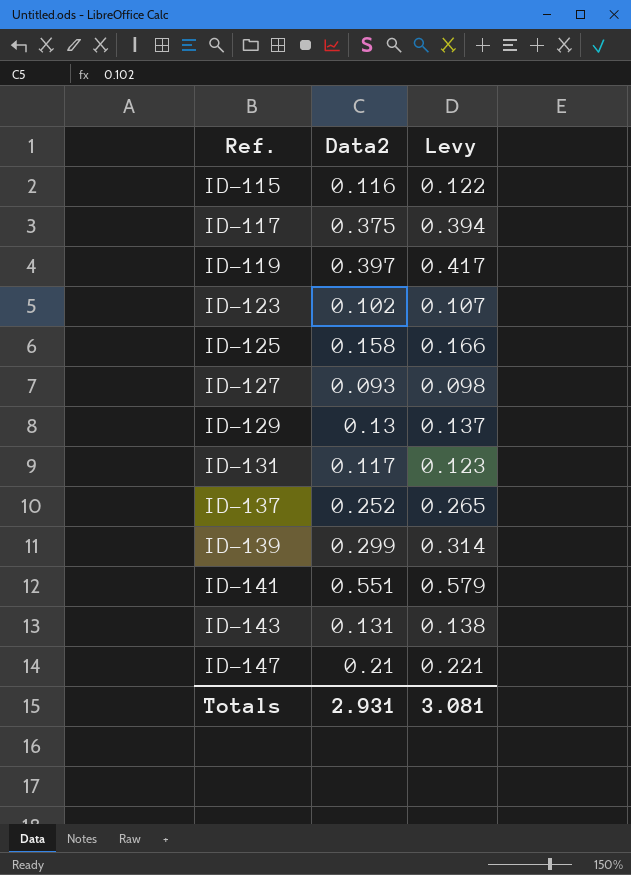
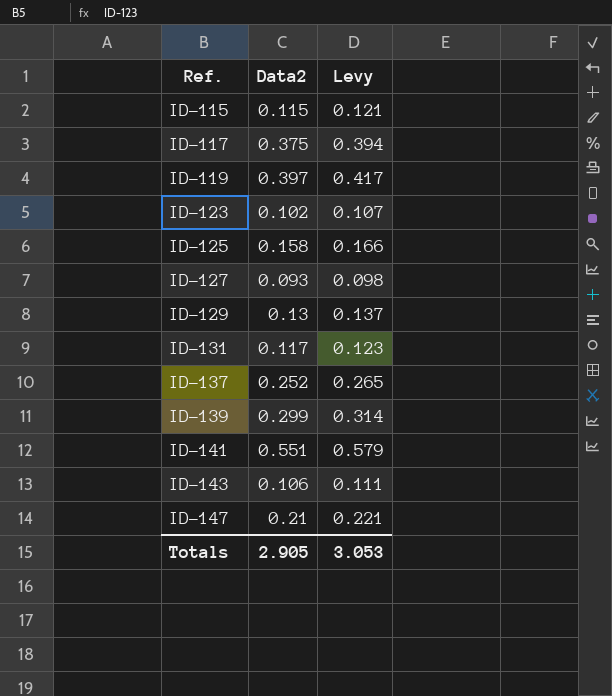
ID-115 | Data2: 0.116 -> 0.115
ID-115 | Levy: 0.122 -> 0.121
ID-143 | Data2: 0.131 -> 0.106
ID-143 | Levy: 0.138 -> 0.111
Totals | Data2: 2.931 -> 2.905
Totals | Levy: 3.081 -> 3.053

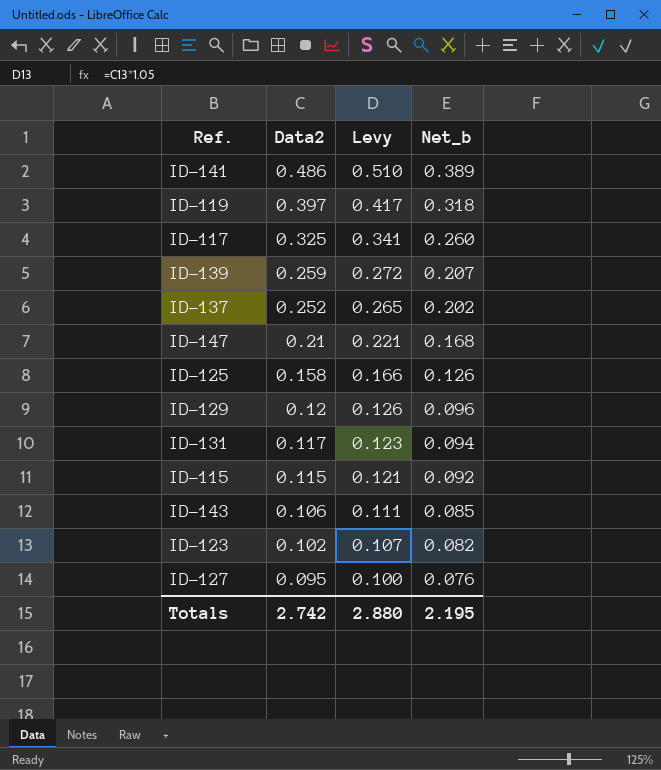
row order: Ref. ascending -> Data2 descending
column Net_b | formula: none -> [Data2] * 0.8
ID-141 | Data2: 0.551 -> 0.486
ID-141 | Levy: 0.579 -> 0.510
ID-117 | Data2: 0.375 -> 0.325
ID-117 | Levy: 0.394 -> 0.341
ID-139 | Data2: 0.299 -> 0.259
ID-139 | Levy: 0.314 -> 0.272
ID-129 | Data2: 0.13 -> 0.12
ID-129 | Levy: 0.137 -> 0.126
ID-127 | Data2: 0.093 -> 0.095
ID-127 | Levy: 0.098 -> 0.100
Totals | Data2: 2.905 -> 2.742
Totals | Levy: 3.053 -> 2.880

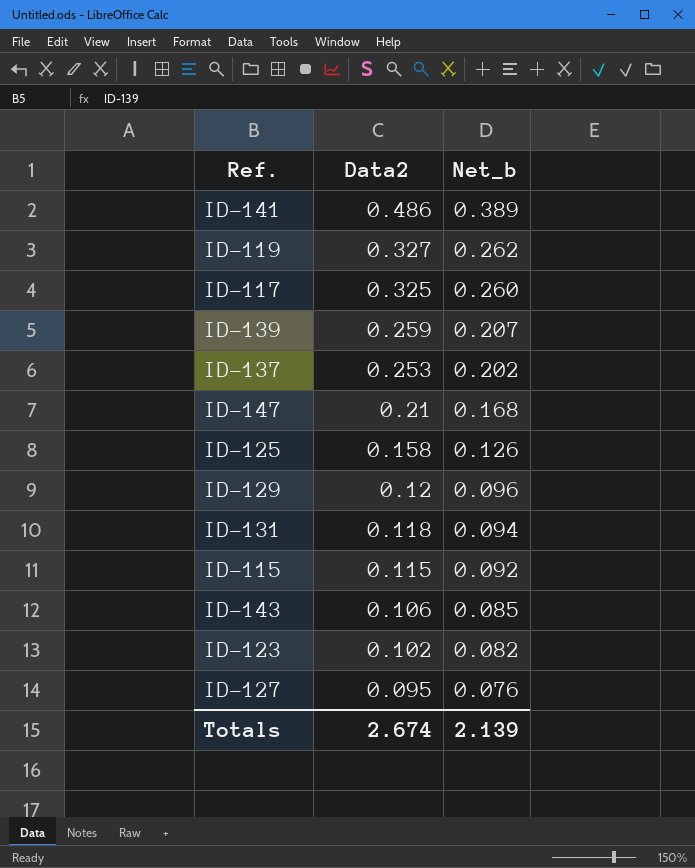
column Levy | formula: [Data2] * 1.05 -> none
ID-119 | Data2: 0.397 -> 0.327
ID-119 | Net_b: 0.318 -> 0.262
ID-137 | Data2: 0.252 -> 0.253
ID-131 | Data2: 0.117 -> 0.118
Totals | Data2: 2.742 -> 2.674
Totals | Net_b: 2.195 -> 2.139

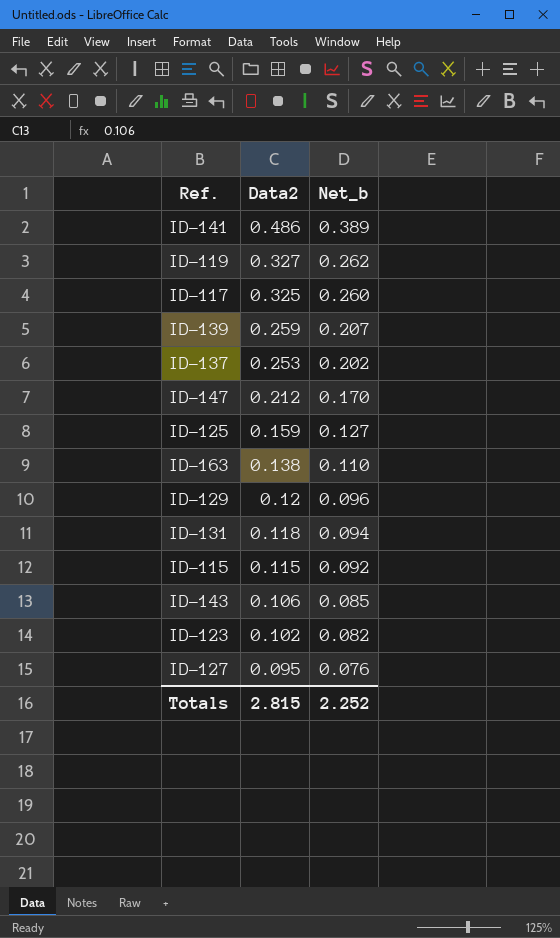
ID-147 | Data2: 0.21 -> 0.212
ID-147 | Net_b: 0.168 -> 0.170
ID-125 | Data2: 0.158 -> 0.159
ID-125 | Net_b: 0.126 -> 0.127
row ID-163: none -> 0.138 | 0.110
Totals | Data2: 2.674 -> 2.815
Totals | Net_b: 2.139 -> 2.252

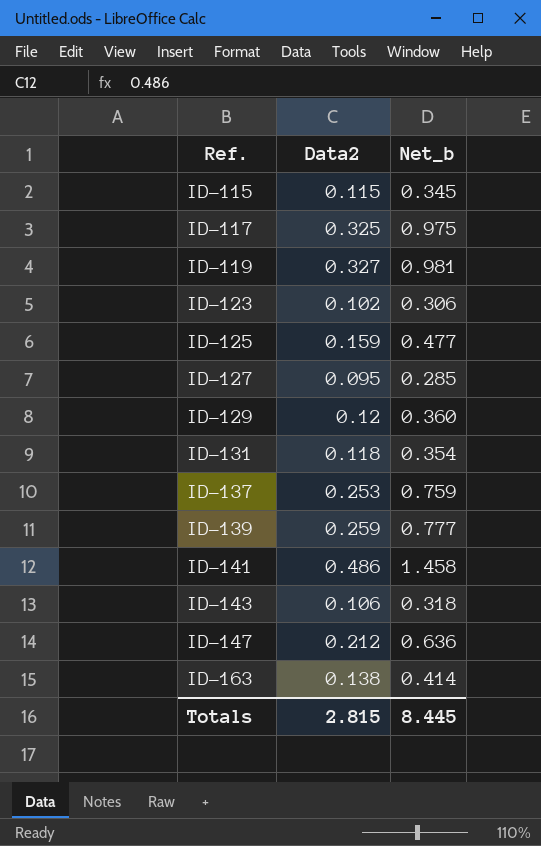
row order: Data2 descending -> Ref. ascending
column Net_b | formula: [Data2] * 0.8 -> [Data2] * 3
Totals | Net_b: 2.252 -> 8.445

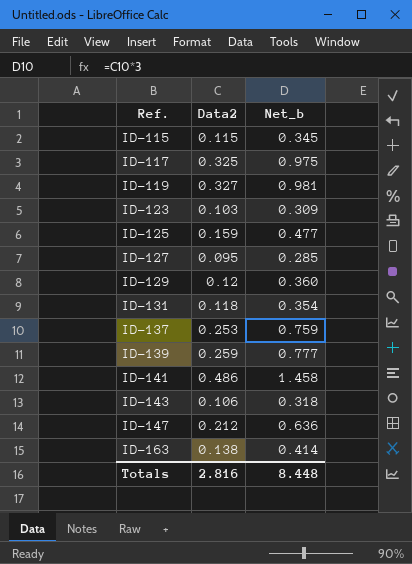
ID-123 | Data2: 0.102 -> 0.103
ID-123 | Net_b: 0.306 -> 0.309
Totals | Data2: 2.815 -> 2.816
Totals | Net_b: 8.445 -> 8.448

